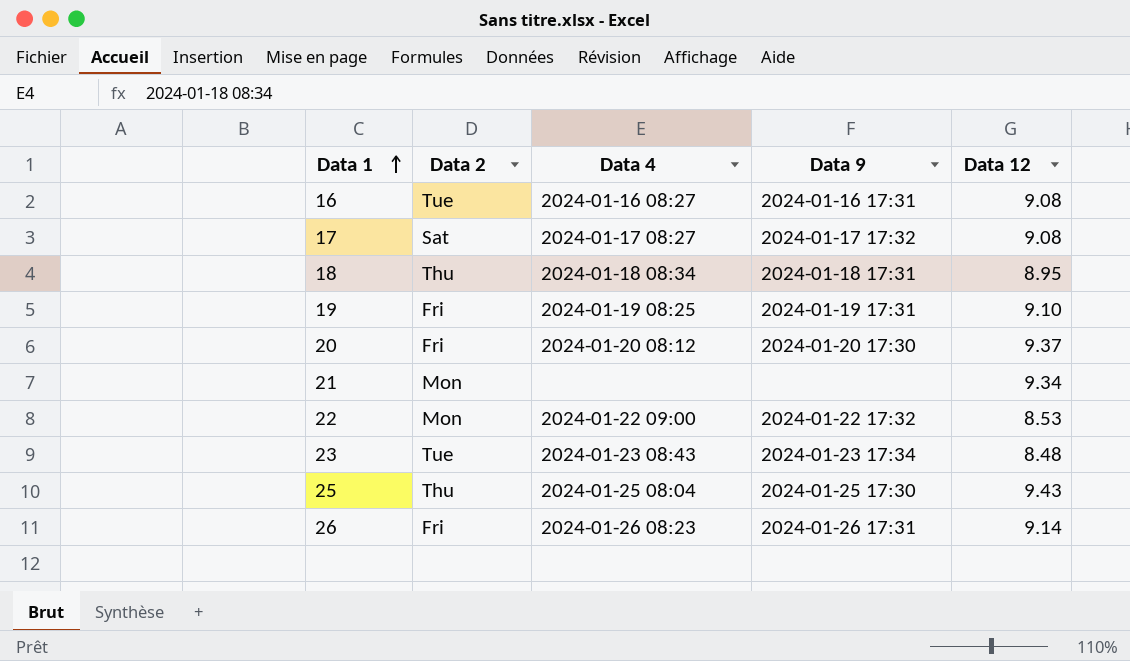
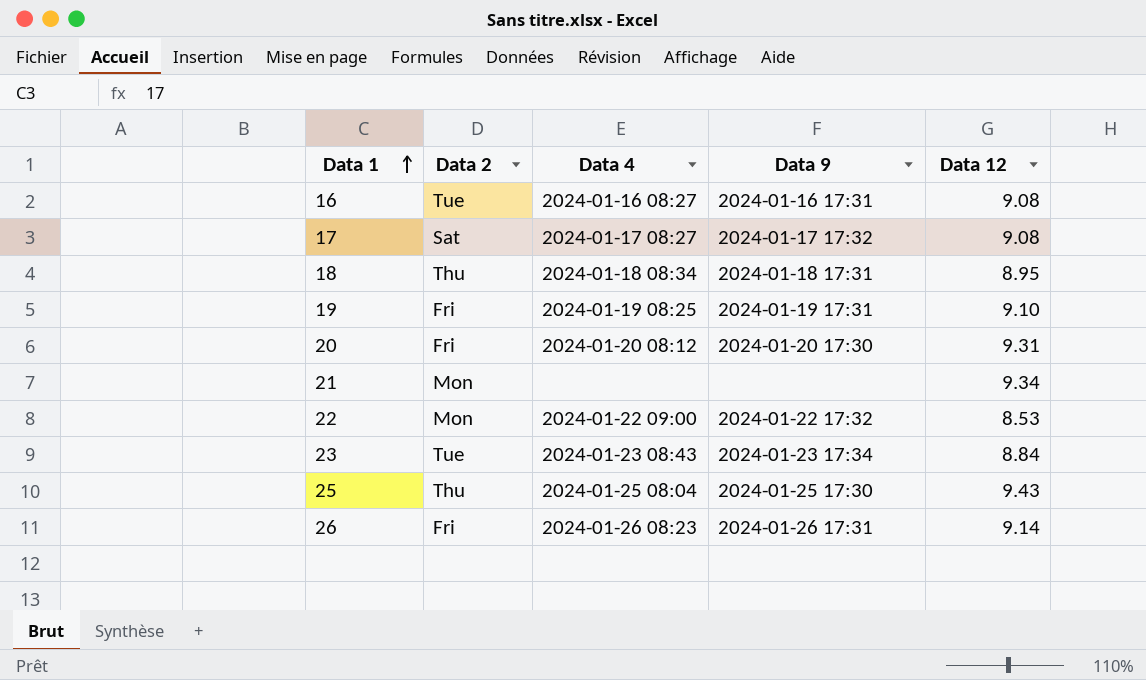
20 | Data 12: 9.37 -> 9.31
23 | Data 12: 8.48 -> 8.84

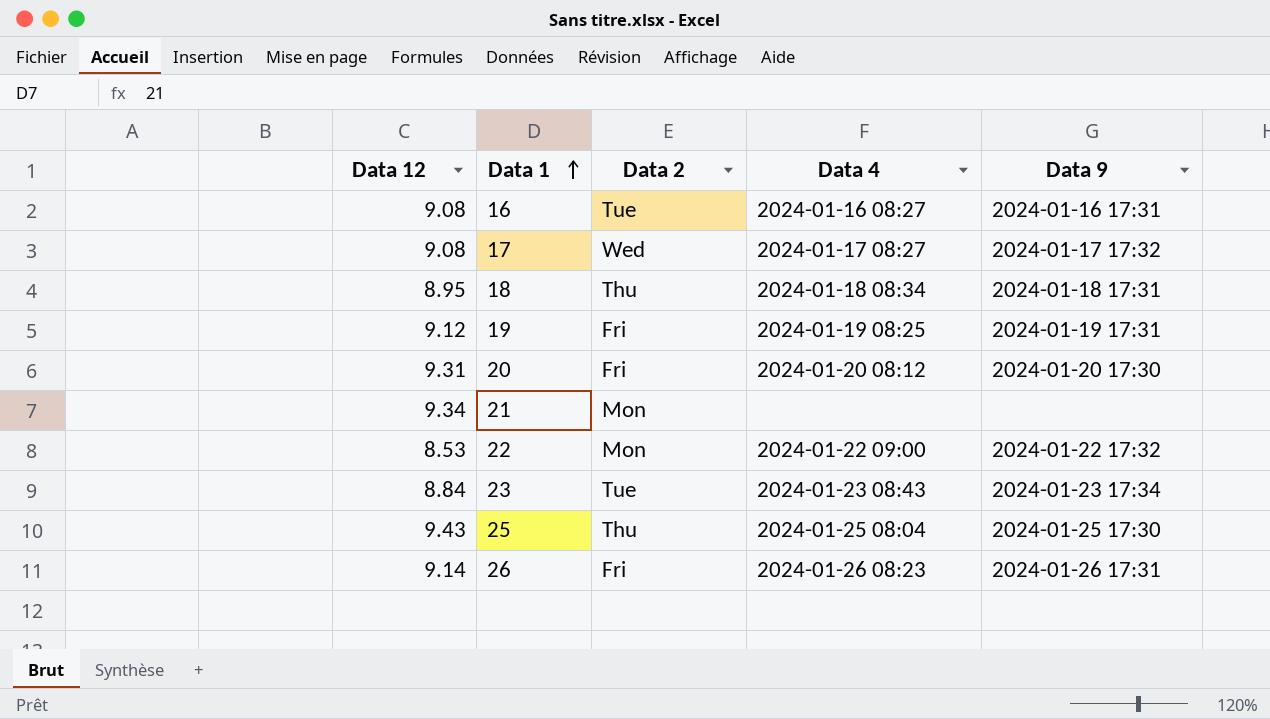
column Data 12 | position: 5 -> 1
17 | Data 2: Sat -> Wed
19 | Data 12: 9.10 -> 9.12

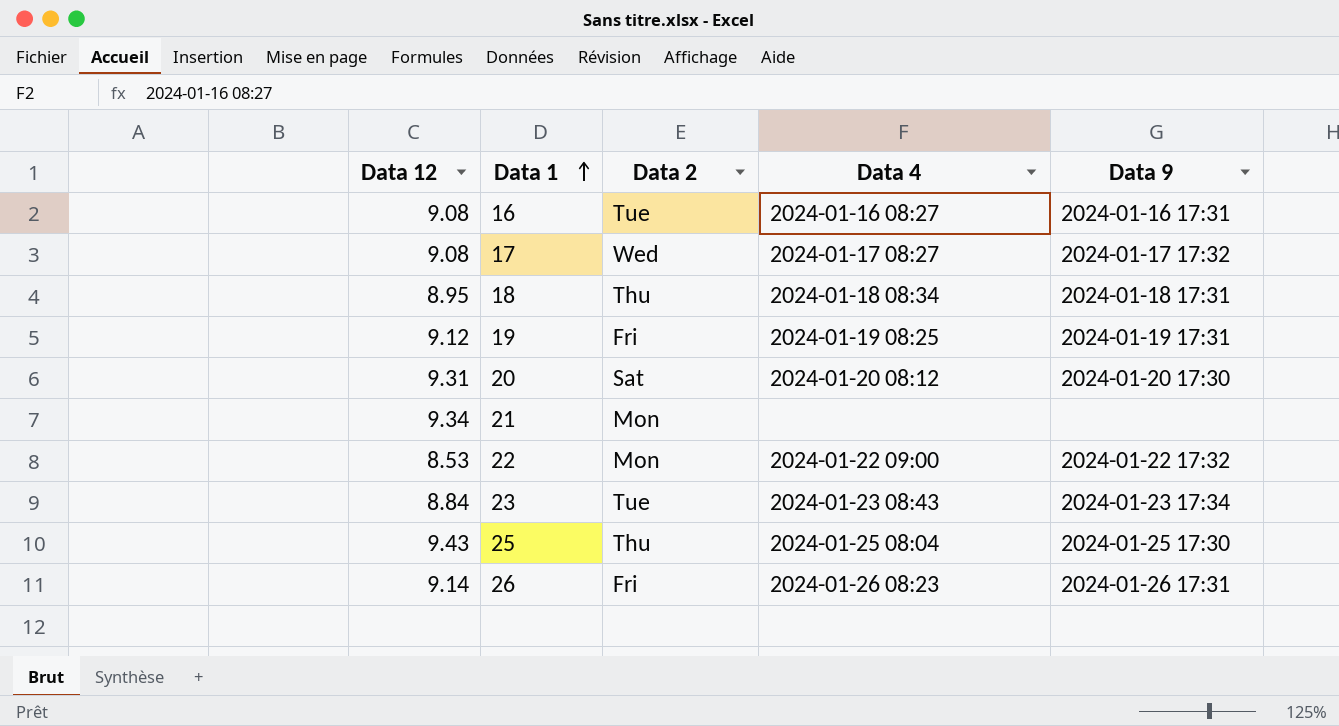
20 | Data 2: Fri -> Sat

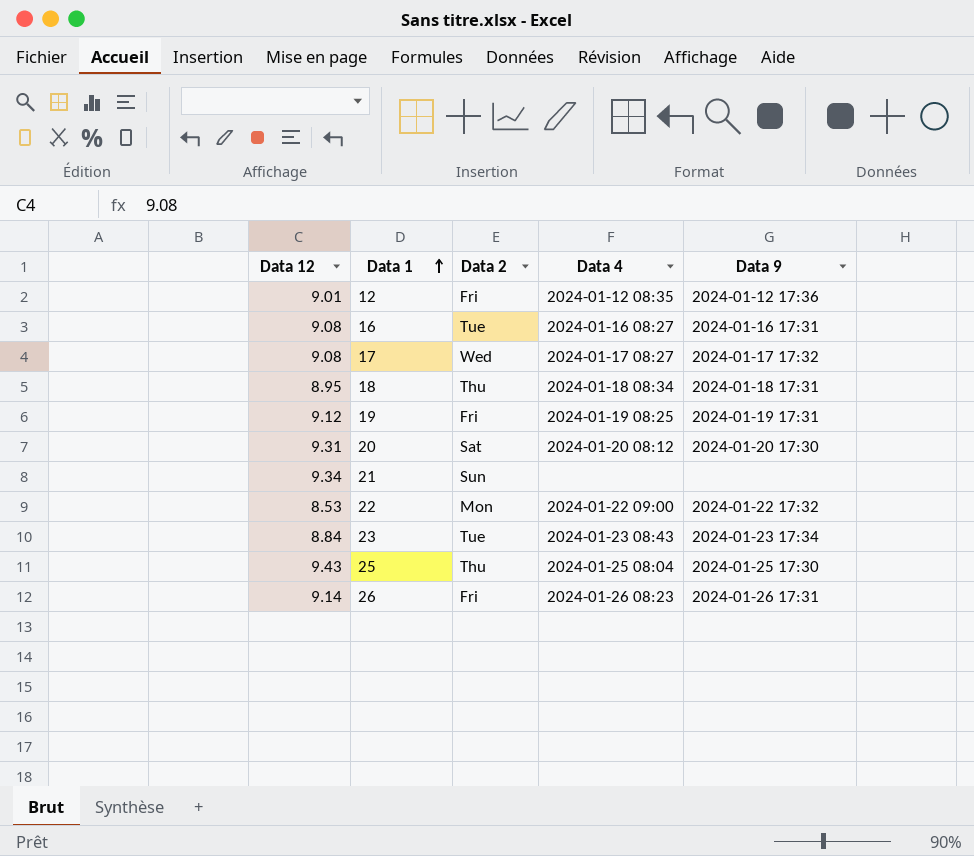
row 12: none -> 9.01 | Fri | 2024-01-12 08:35 | 2024-01-12 17:36
21 | Data 2: Mon -> Sun

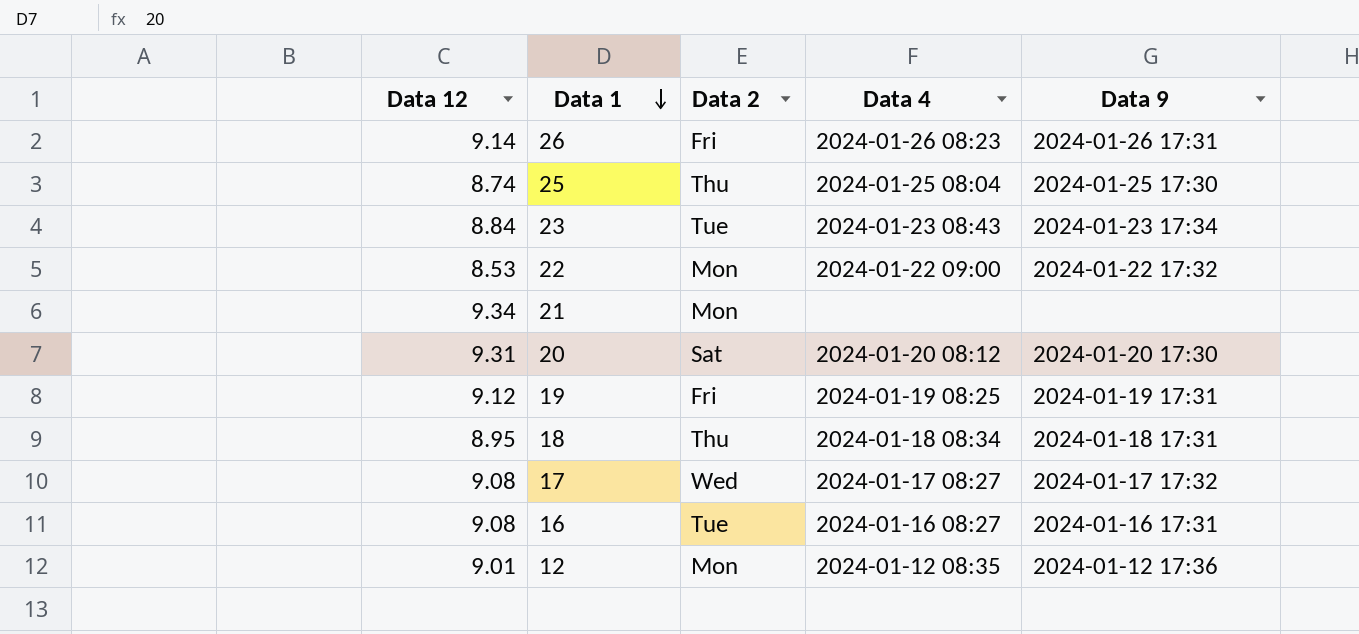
row order: Data 1 ascending -> Data 1 descending
25 | Data 12: 9.43 -> 8.74
21 | Data 2: Sun -> Mon
12 | Data 2: Fri -> Mon

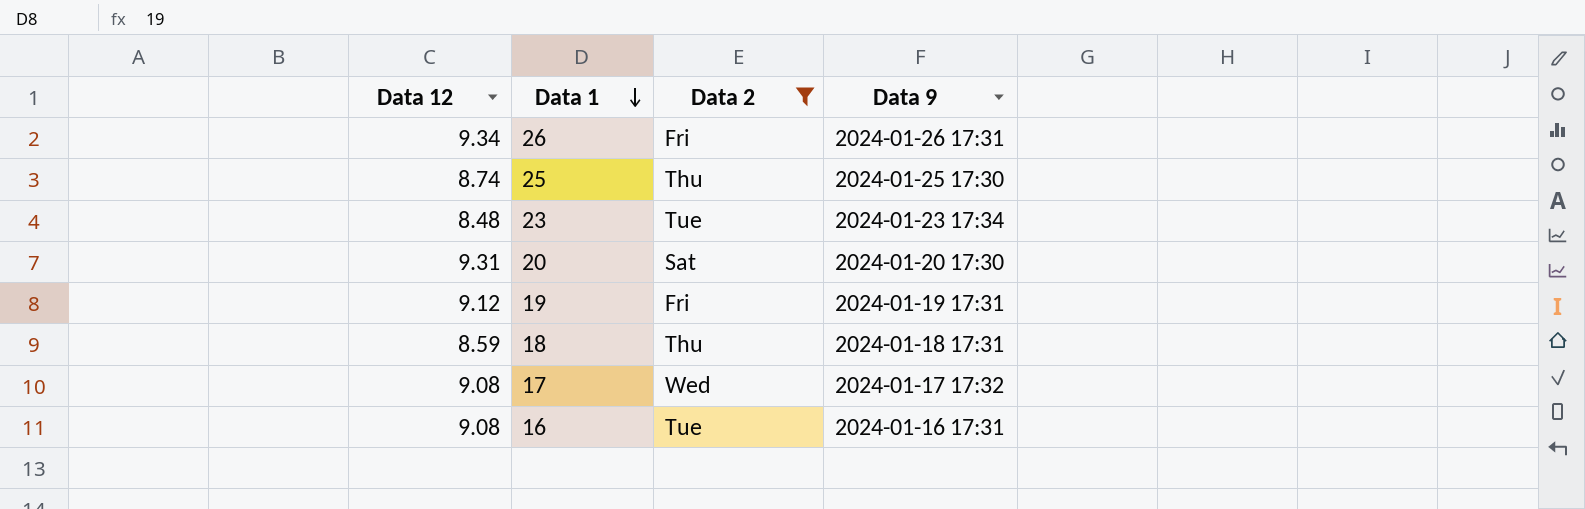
filter: none -> Data 2 != Mon
column Data 4 | position: 4 -> none
26 | Data 12: 9.14 -> 9.34
23 | Data 12: 8.84 -> 8.48
18 | Data 12: 8.95 -> 8.59

